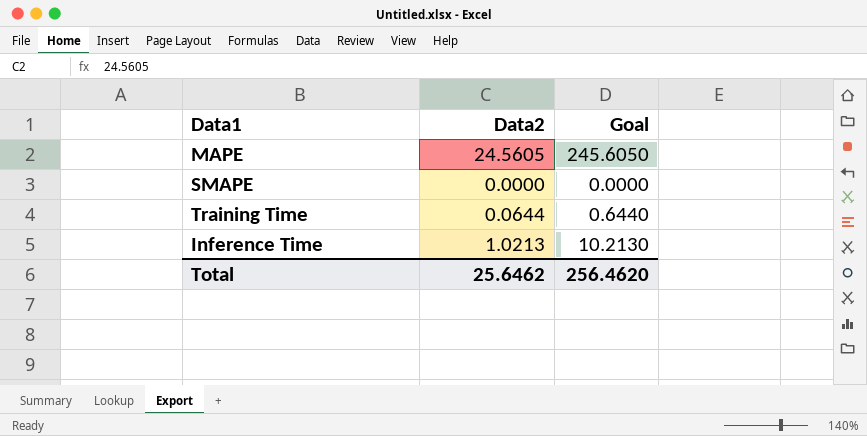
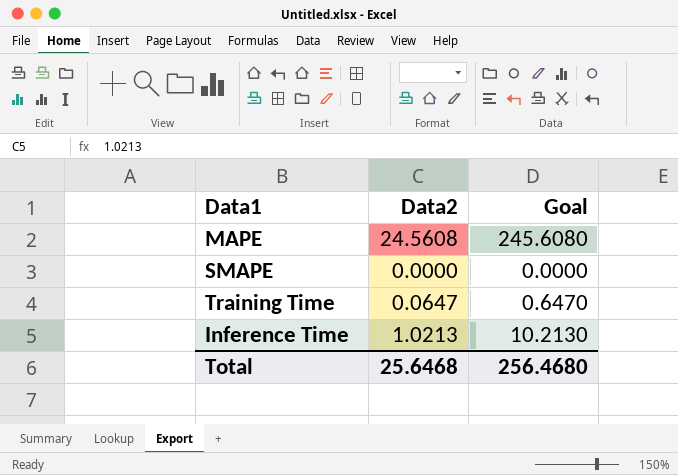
MAPE | Data2: 24.5605 -> 24.5608
MAPE | Goal: 245.6050 -> 245.6080
Training Time | Data2: 0.0644 -> 0.0647
Training Time | Goal: 0.6440 -> 0.6470
Total | Data2: 25.6462 -> 25.6468
Total | Goal: 256.4620 -> 256.4680

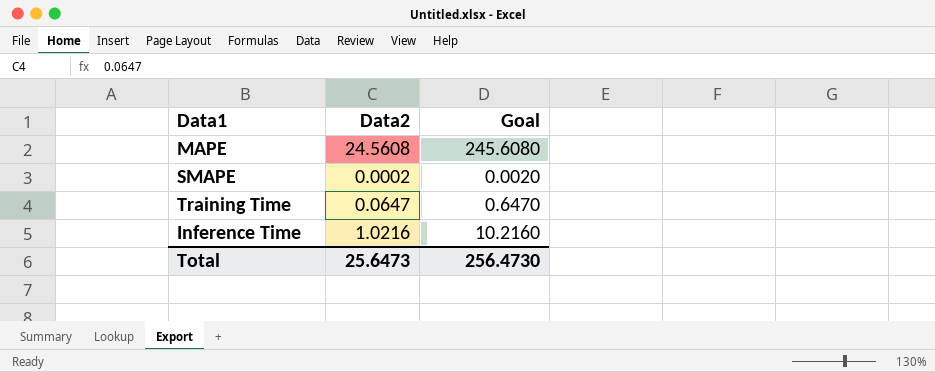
SMAPE | Data2: 0.0000 -> 0.0002
SMAPE | Goal: 0.0000 -> 0.0020
Inference Time | Data2: 1.0213 -> 1.0216
Inference Time | Goal: 10.2130 -> 10.2160
Total | Data2: 25.6468 -> 25.6473
Total | Goal: 256.4680 -> 256.4730

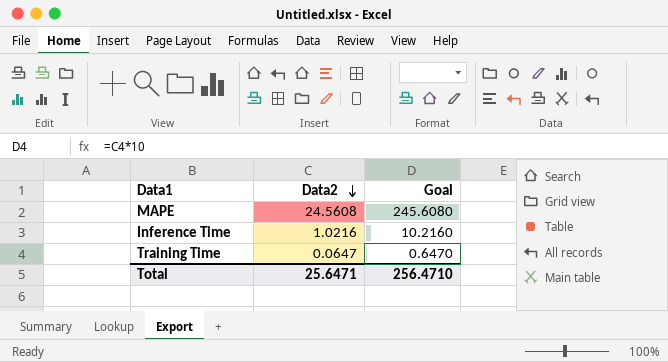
row order: none -> Data2 descending
row SMAPE: 0.0002 | 0.0020 -> none
Total | Data2: 25.6473 -> 25.6471
Total | Goal: 256.4730 -> 256.4710

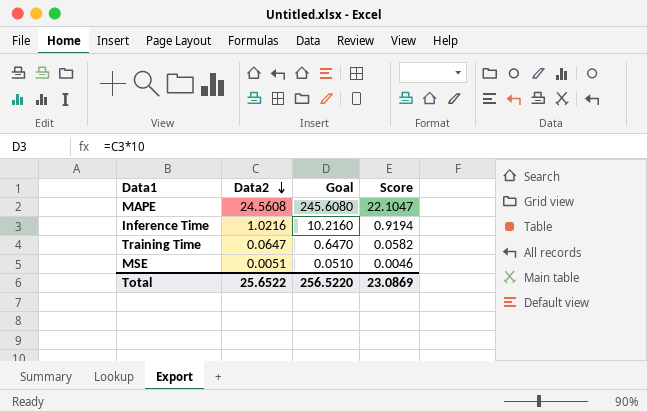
column Score | formula: none -> [Data2] * 0.9
row MSE: none -> 0.0051 | 0.0510 | 0.0046
Total | Data2: 25.6471 -> 25.6522
Total | Goal: 256.4710 -> 256.5220

